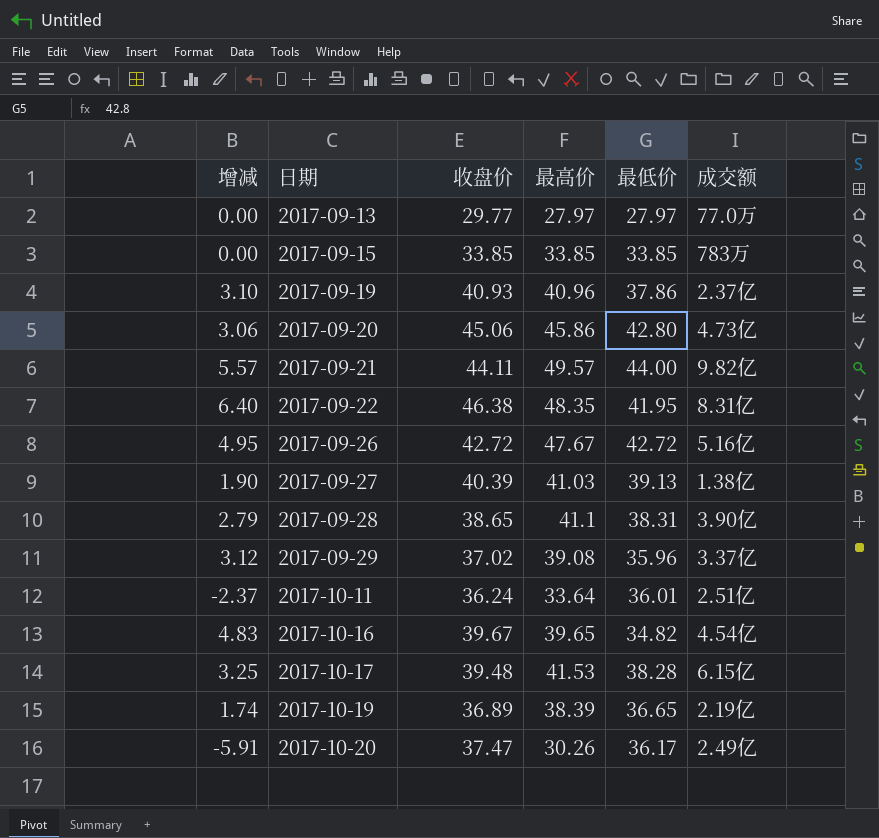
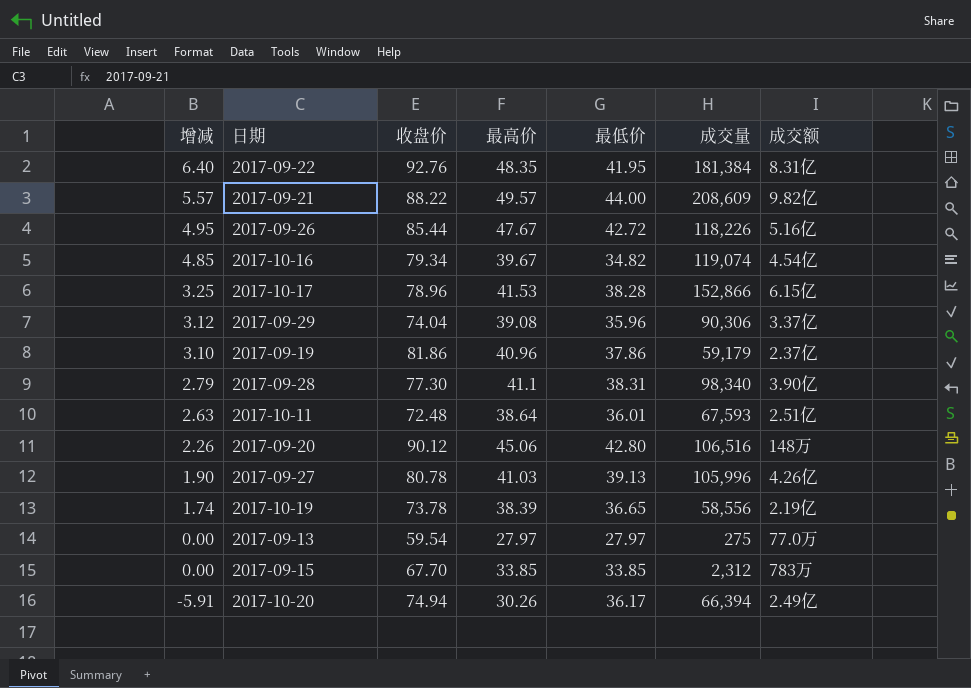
row order: 日期 ascending -> 增减 descending
column 成交量 | position: none -> 6
2017-09-22 | 收盘价: 46.38 -> 92.76
2017-09-21 | 收盘价: 44.11 -> 88.22
2017-09-26 | 收盘价: 42.72 -> 85.44
2017-10-16 | 增减: 4.83 -> 4.85
2017-10-16 | 收盘价: 39.67 -> 79.34
2017-10-16 | 最高价: 39.65 -> 39.67
2017-10-17 | 收盘价: 39.48 -> 78.96
2017-09-29 | 收盘价: 37.02 -> 74.04
2017-09-19 | 收盘价: 40.93 -> 81.86
2017-09-28 | 收盘价: 38.65 -> 77.30
2017-10-11 | 增减: -2.37 -> 2.63
2017-10-11 | 收盘价: 36.24 -> 72.48
2017-10-11 | 最高价: 33.64 -> 38.64
2017-09-20 | 增减: 3.06 -> 2.26
2017-09-20 | 收盘价: 45.06 -> 90.12
2017-09-20 | 最高价: 45.86 -> 45.06
2017-09-20 | 成交额: 4.73亿 -> 148万
2017-09-27 | 收盘价: 40.39 -> 80.78
2017-09-27 | 成交额: 1.38亿 -> 4.26亿
2017-10-19 | 收盘价: 36.89 -> 73.78
2017-09-13 | 收盘价: 29.77 -> 59.54
2017-09-15 | 收盘价: 33.85 -> 67.70
2017-10-20 | 收盘价: 37.47 -> 74.94

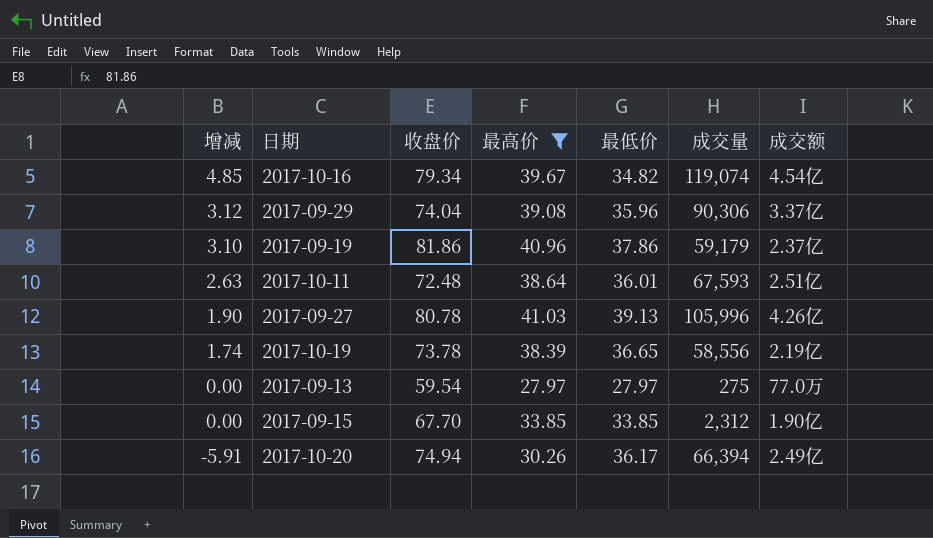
filter: none -> 最高价 <= 41.03
2017-09-15 | 成交额: 783万 -> 1.90亿

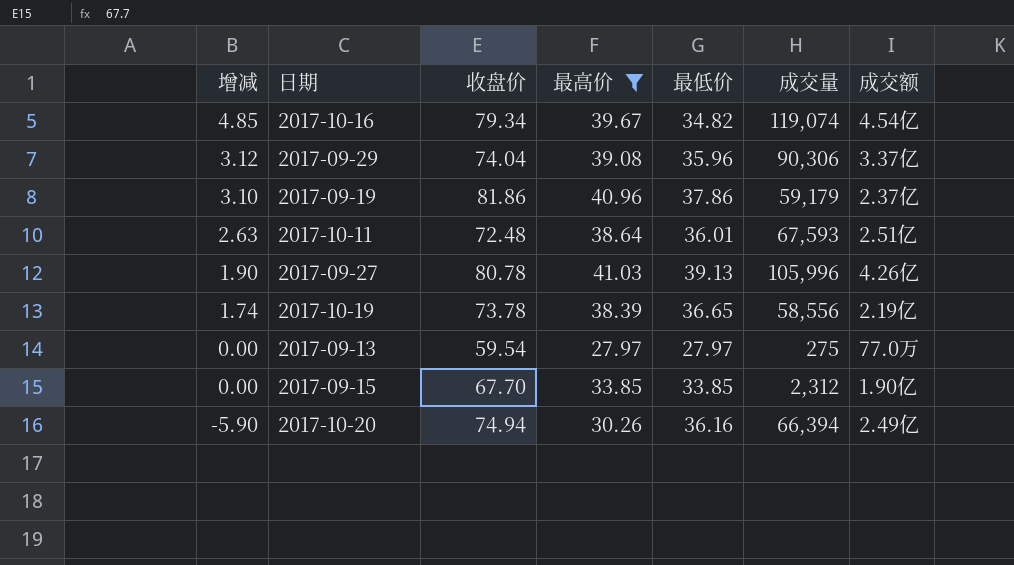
2017-10-20 | 增减: -5.91 -> -5.90
2017-10-20 | 最低价: 36.17 -> 36.16

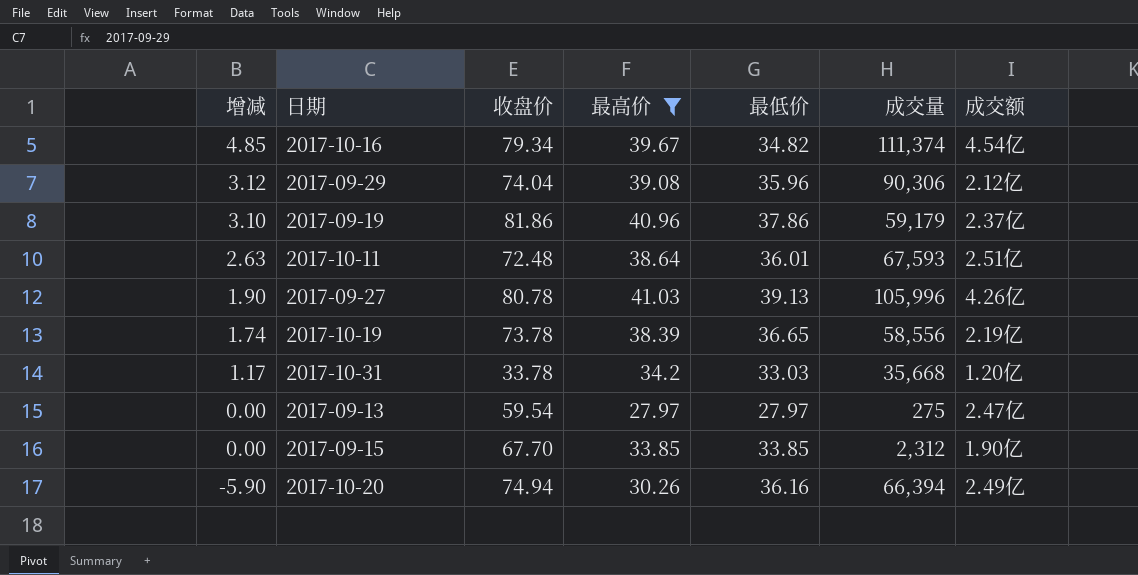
2017-10-16 | 成交量: 119,074 -> 111,374
2017-09-29 | 成交额: 3.37亿 -> 2.12亿
row 2017-10-31: none -> 1.17 | 33.78 | 34.2 | 33.03 | 35,668 | 1.20亿
2017-09-13 | 成交额: 77.0万 -> 2.47亿

